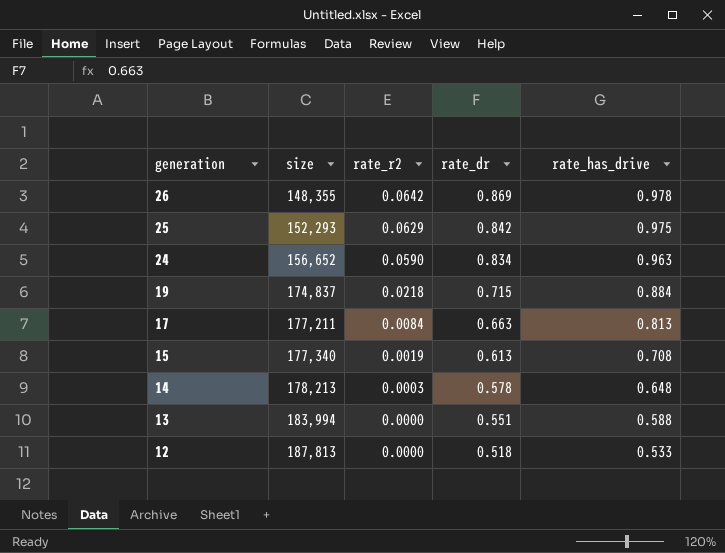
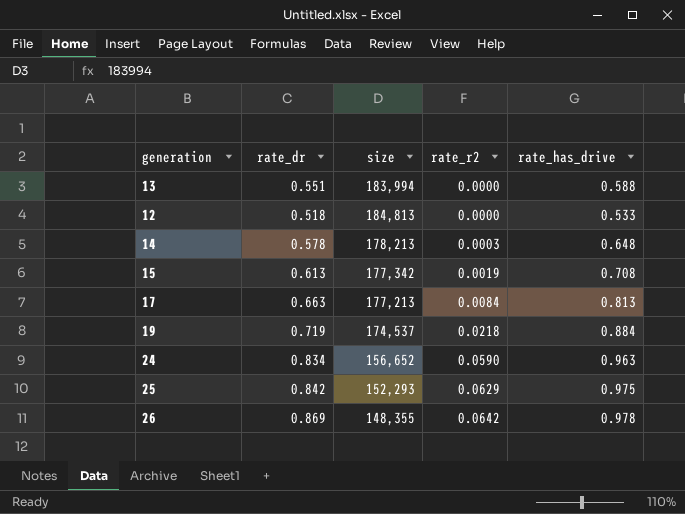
row order: generation descending -> rate_r2 ascending
column rate_dr | position: 4 -> 2
12 | size: 187,813 -> 184,813
15 | size: 177,340 -> 177,342
17 | size: 177,211 -> 177,213
19 | rate_dr: 0.715 -> 0.719
19 | size: 174,837 -> 174,537

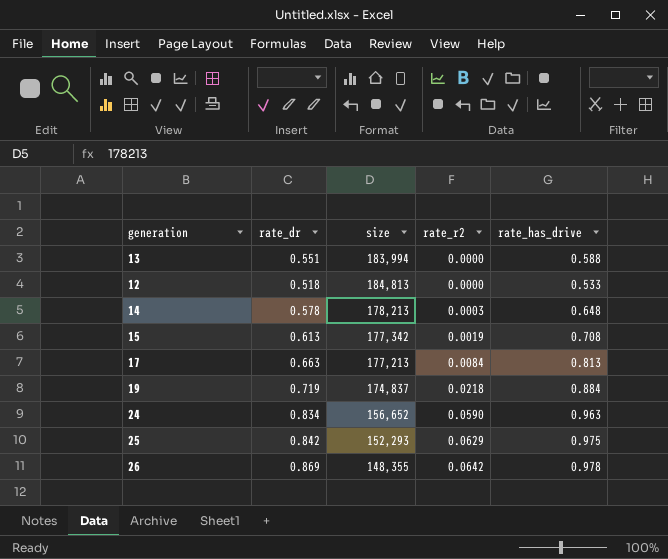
19 | size: 174,537 -> 174,837

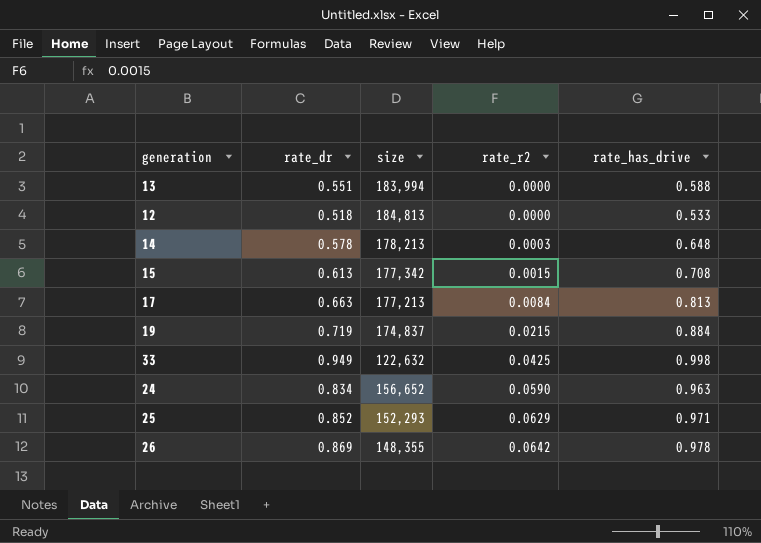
15 | rate_r2: 0.0019 -> 0.0015
19 | rate_r2: 0.0218 -> 0.0215
row 33: none -> 0.949 | 122,632 | 0.0425 | 0.998
25 | rate_dr: 0.842 -> 0.852
25 | rate_has_drive: 0.975 -> 0.971

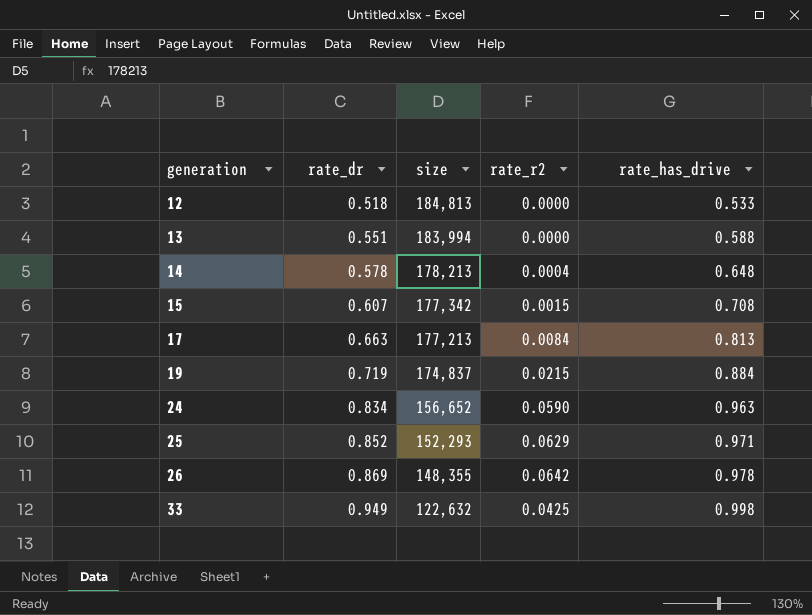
row order: rate_r2 ascending -> generation ascending
14 | rate_r2: 0.0003 -> 0.0004
15 | rate_dr: 0.613 -> 0.607

